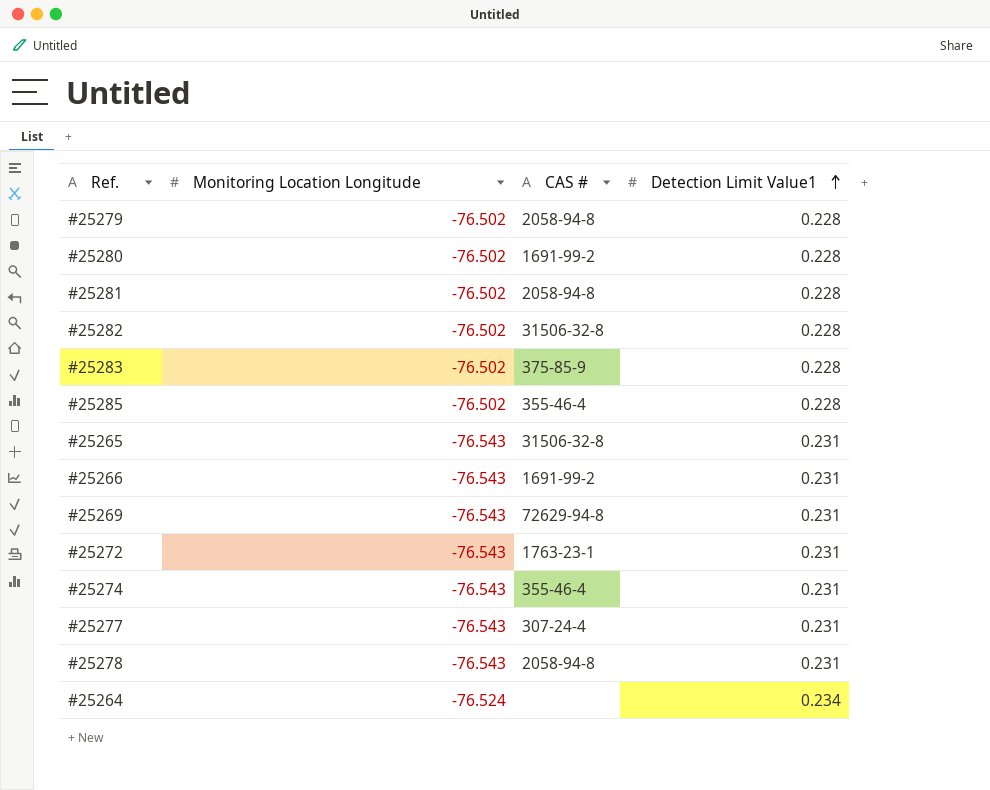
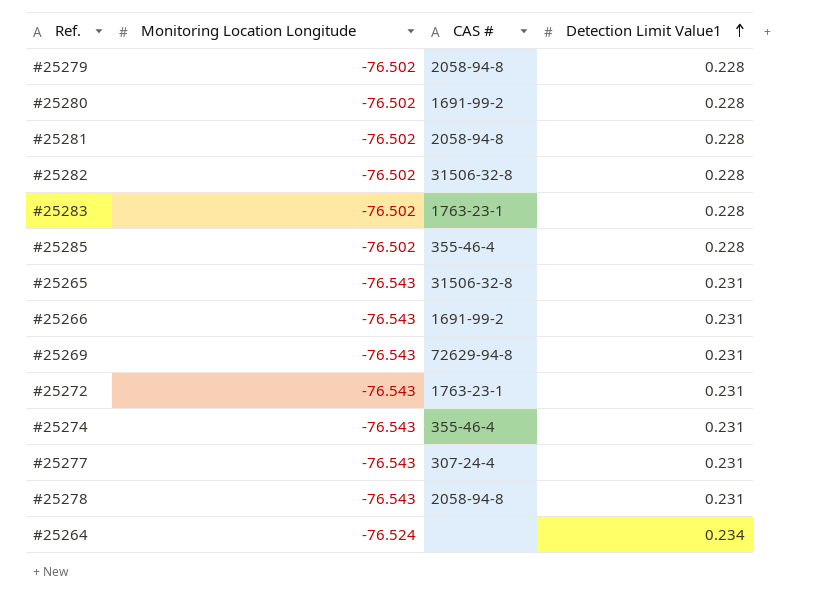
#25283 | CAS #: 375-85-9 -> 1763-23-1

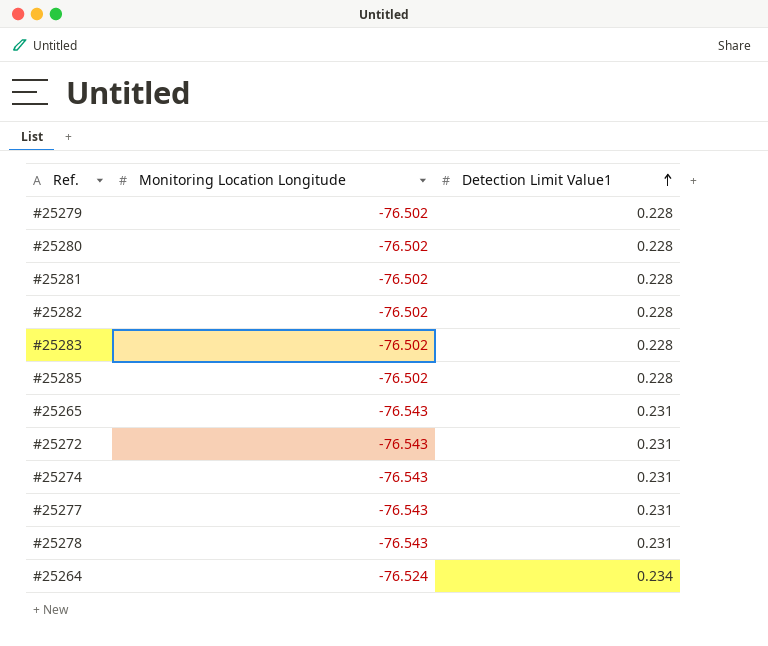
column CAS # | position: 3 -> none
row #25266: -76.543 | 1691-99-2 | 0.231 -> none
row #25269: -76.543 | 72629-94-8 | 0.231 -> none

